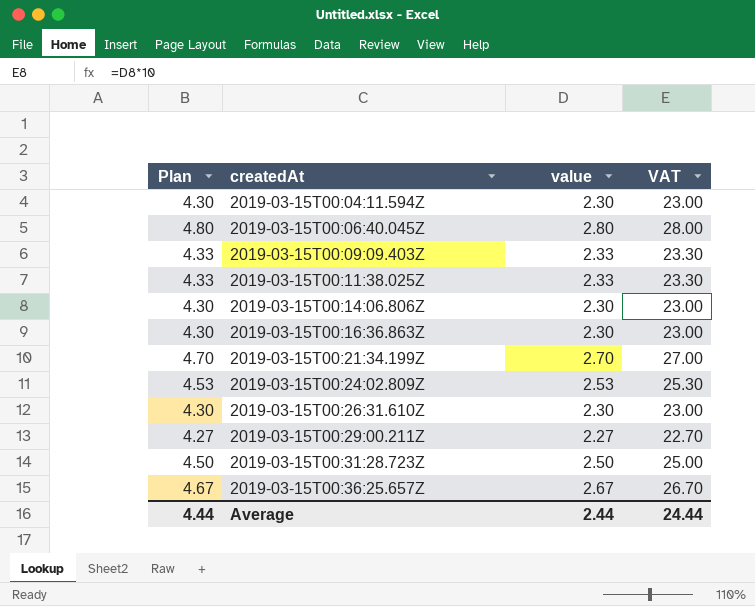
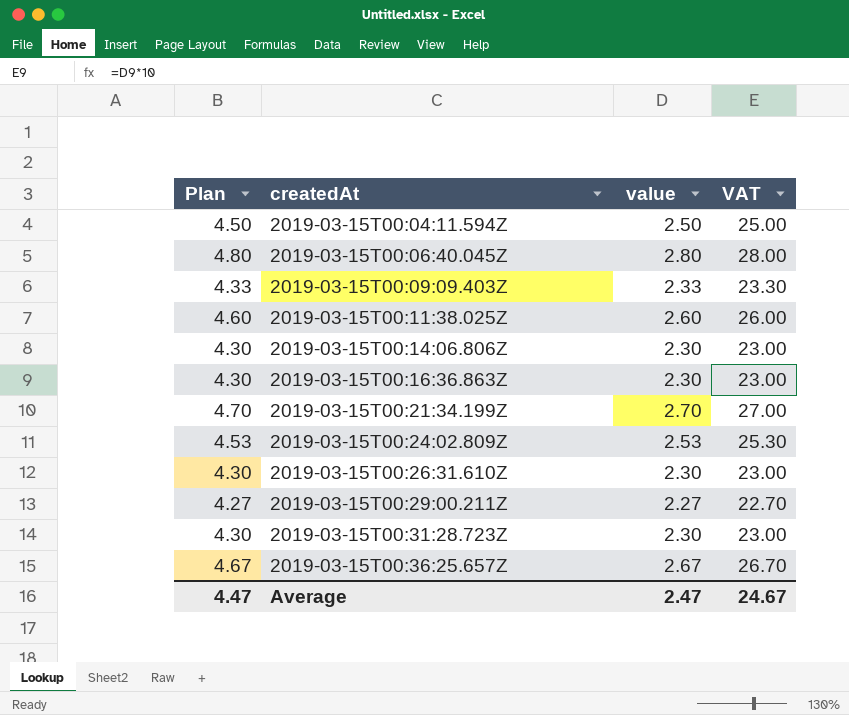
2019-03-15T00:04:11.594Z | Plan: 4.30 -> 4.50
2019-03-15T00:04:11.594Z | value: 2.30 -> 2.50
2019-03-15T00:04:11.594Z | VAT: 23.00 -> 25.00
2019-03-15T00:11:38.025Z | Plan: 4.33 -> 4.60
2019-03-15T00:11:38.025Z | value: 2.33 -> 2.60
2019-03-15T00:11:38.025Z | VAT: 23.30 -> 26.00
2019-03-15T00:31:28.723Z | Plan: 4.50 -> 4.30
2019-03-15T00:31:28.723Z | value: 2.50 -> 2.30
2019-03-15T00:31:28.723Z | VAT: 25.00 -> 23.00
Average | Plan: 4.44 -> 4.47
Average | value: 2.44 -> 2.47
Average | VAT: 24.44 -> 24.67

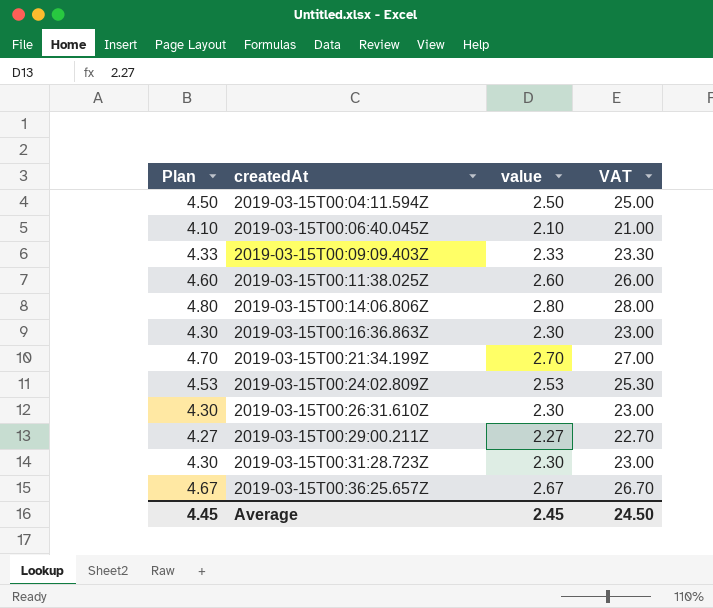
2019-03-15T00:06:40.045Z | Plan: 4.80 -> 4.10
2019-03-15T00:06:40.045Z | value: 2.80 -> 2.10
2019-03-15T00:06:40.045Z | VAT: 28.00 -> 21.00
2019-03-15T00:14:06.806Z | Plan: 4.30 -> 4.80
2019-03-15T00:14:06.806Z | value: 2.30 -> 2.80
2019-03-15T00:14:06.806Z | VAT: 23.00 -> 28.00
Average | Plan: 4.47 -> 4.45
Average | value: 2.47 -> 2.45
Average | VAT: 24.67 -> 24.50

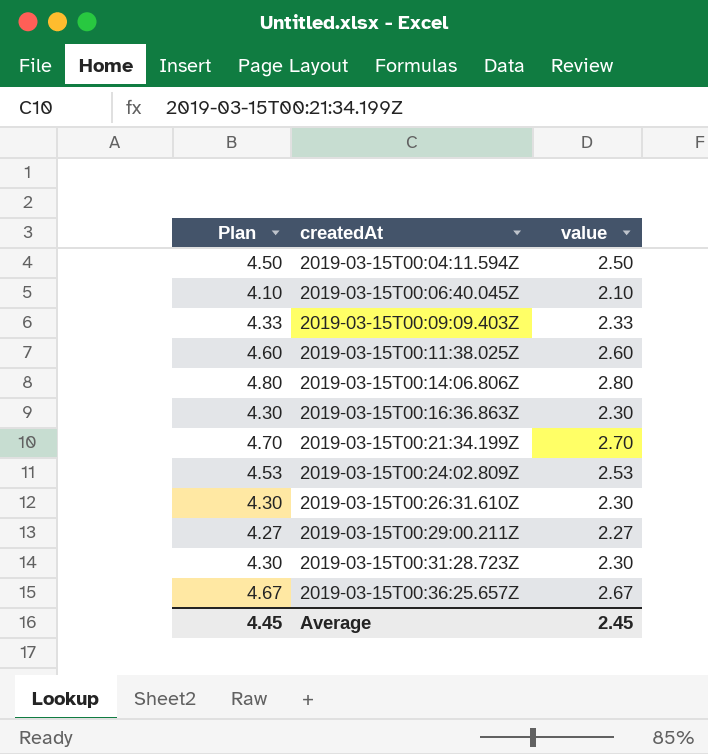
column VAT | formula: [value] * 10 -> none

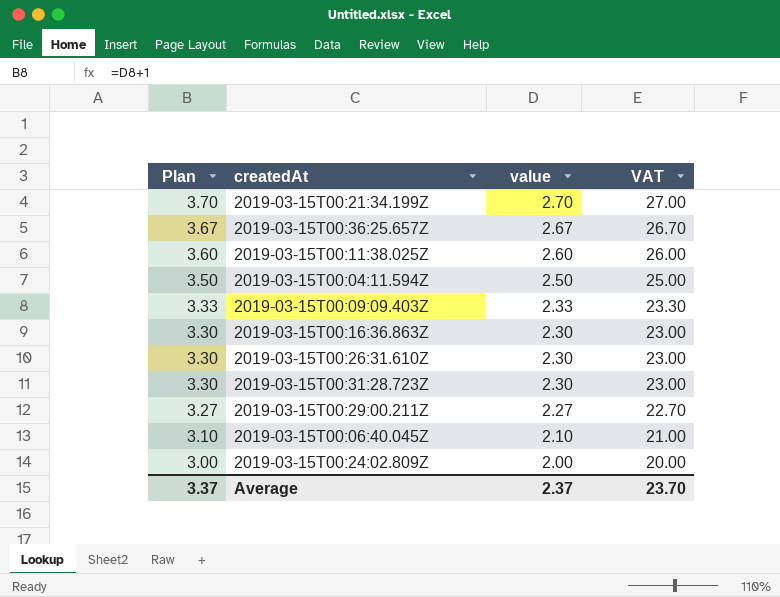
row order: createdAt ascending -> Plan descending
column Plan | formula: [value] + 2 -> [value] + 1
column VAT | formula: none -> [value] * 10
row 2019-03-15T00:14:06.806Z: 4.80 | 2.80 -> none
2019-03-15T00:24:02.809Z | value: 2.53 -> 2.00
Average | Plan: 4.45 -> 3.37
Average | value: 2.45 -> 2.37

